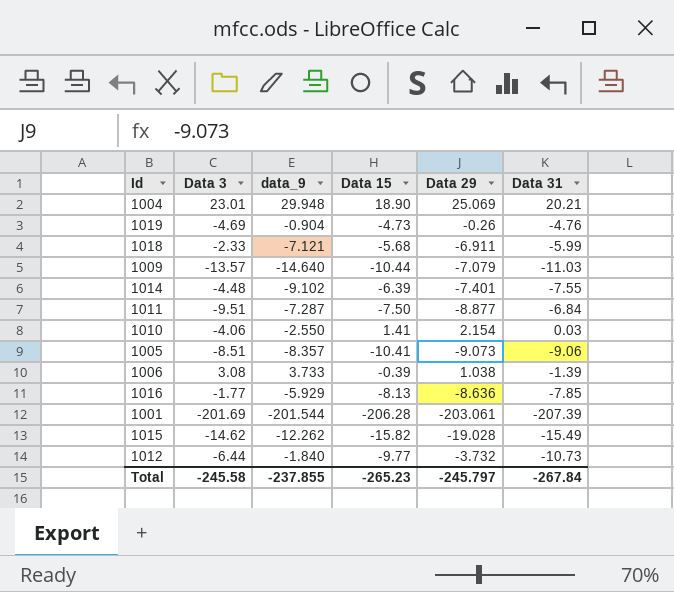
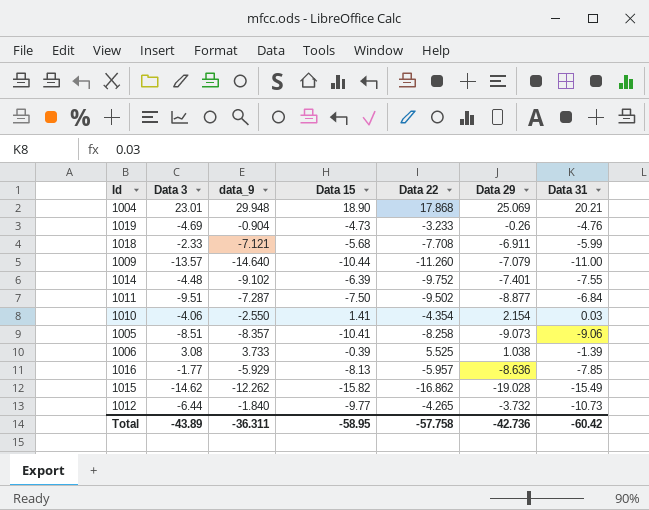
column Data 22 | position: none -> 5
row 1001: -201.69 | -201.544 | -206.28 | -203.061 | -207.39 -> none
1009 | Data 31: -11.03 -> -11.00
Total | Data 3: -245.58 -> -43.89
Total | data_9: -237.855 -> -36.311
Total | Data 15: -265.23 -> -58.95
Total | Data 29: -245.797 -> -42.736
Total | Data 31: -267.84 -> -60.42

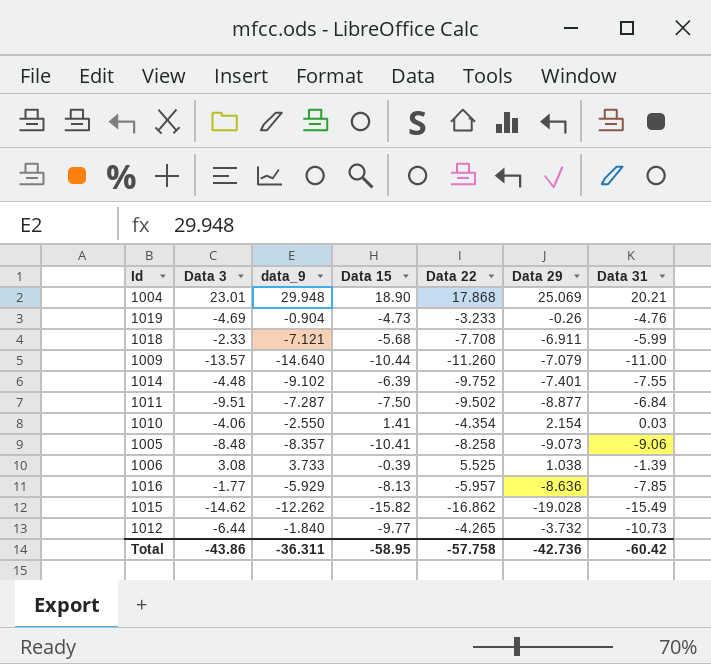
1005 | Data 3: -8.51 -> -8.48
Total | Data 3: -43.89 -> -43.86

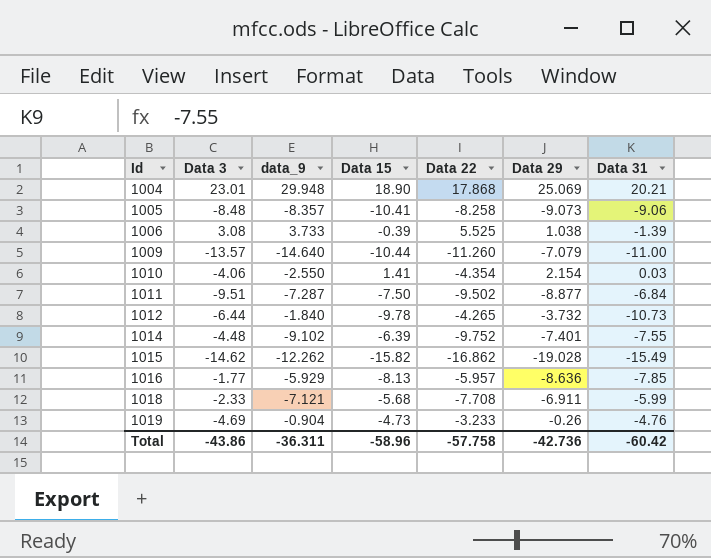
row order: none -> Id ascending
1012 | Data 15: -9.77 -> -9.78
Total | Data 15: -58.95 -> -58.96

